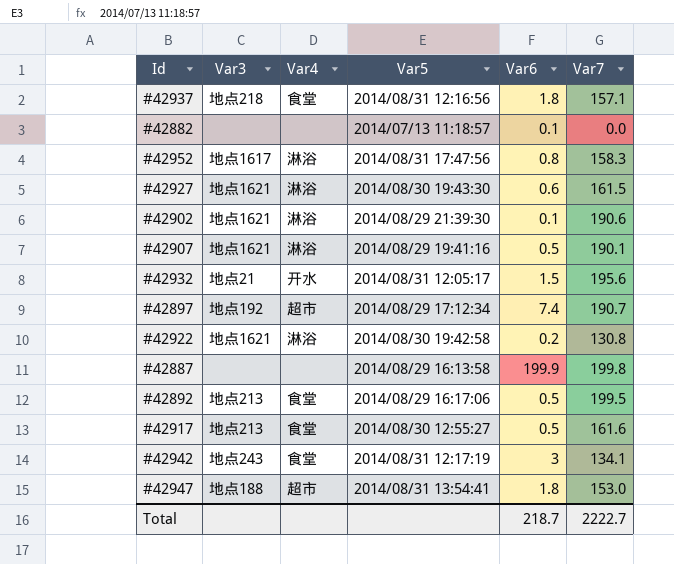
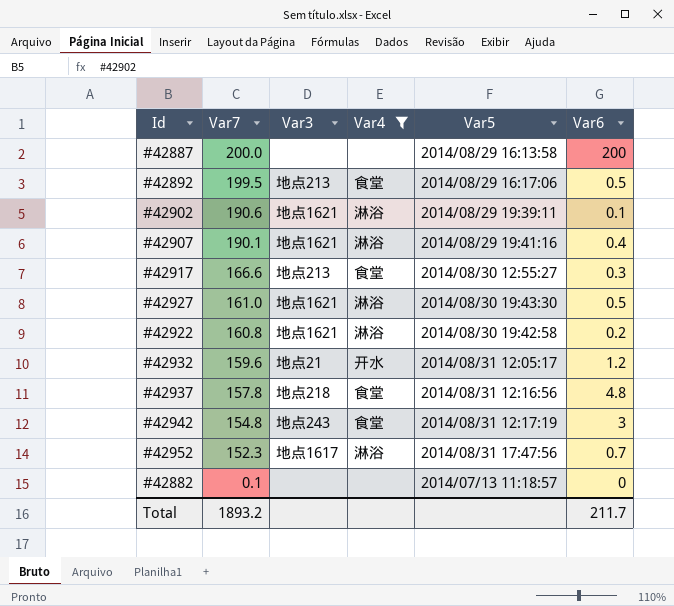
filter: none -> Var4 != 超市
row order: none -> Var7 descending
column Var7 | position: 6 -> 2
#42887 | Var7: 199.8 -> 200.0
#42887 | Var6: 199.9 -> 200
#42902 | Var5: 2014/08/29 21:39:30 -> 2014/08/29 19:39:11
#42907 | Var6: 0.5 -> 0.4
#42917 | Var7: 161.6 -> 166.6
#42917 | Var6: 0.5 -> 0.3
#42927 | Var7: 161.5 -> 161.0
#42927 | Var6: 0.6 -> 0.5
#42922 | Var7: 130.8 -> 160.8
#42932 | Var7: 195.6 -> 159.6
#42932 | Var6: 1.5 -> 1.2
#42937 | Var7: 157.1 -> 157.8
#42937 | Var6: 1.8 -> 4.8
#42942 | Var7: 134.1 -> 154.8
#42952 | Var7: 158.3 -> 152.3
#42952 | Var6: 0.8 -> 0.7
#42882 | Var7: 0.0 -> 0.1
#42882 | Var6: 0.1 -> 0
Total | Var7: 2222.7 -> 1893.2
Total | Var6: 218.7 -> 211.7

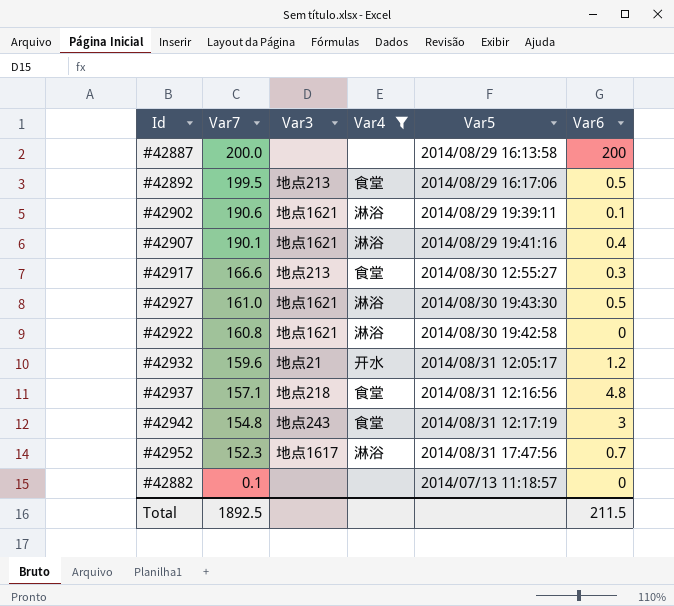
#42922 | Var6: 0.2 -> 0
#42937 | Var7: 157.8 -> 157.1
Total | Var7: 1893.2 -> 1892.5
Total | Var6: 211.7 -> 211.5

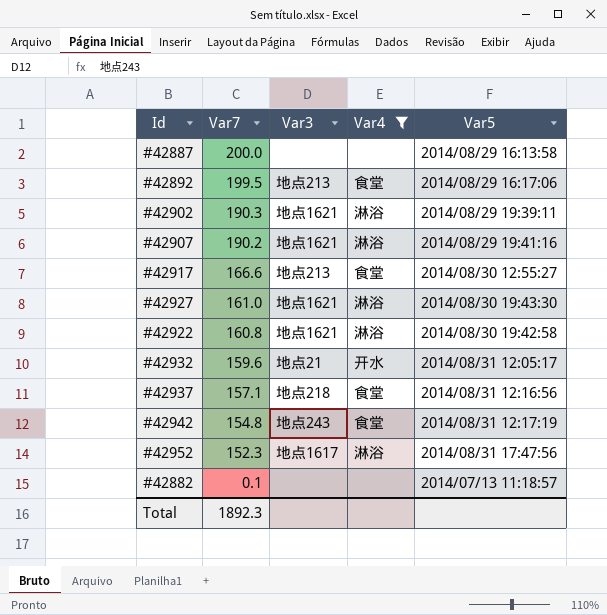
column Var6 | position: 6 -> none
#42902 | Var7: 190.6 -> 190.3
#42907 | Var7: 190.1 -> 190.2
Total | Var7: 1892.5 -> 1892.3

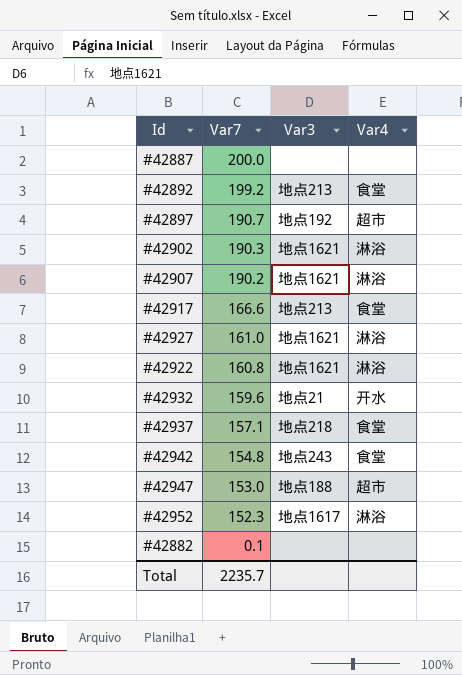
filter: Var4 != 超市 -> none
column Var5 | position: 5 -> none
#42892 | Var7: 199.5 -> 199.2
Total | Var7: 1892.3 -> 2235.7

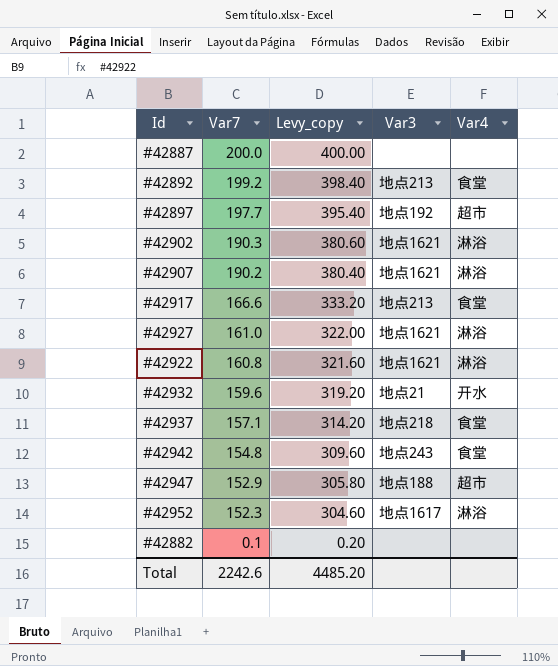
column Levy_copy | formula: none -> [Var7] * 2
#42897 | Var7: 190.7 -> 197.7
#42947 | Var7: 153.0 -> 152.9
Total | Var7: 2235.7 -> 2242.6

